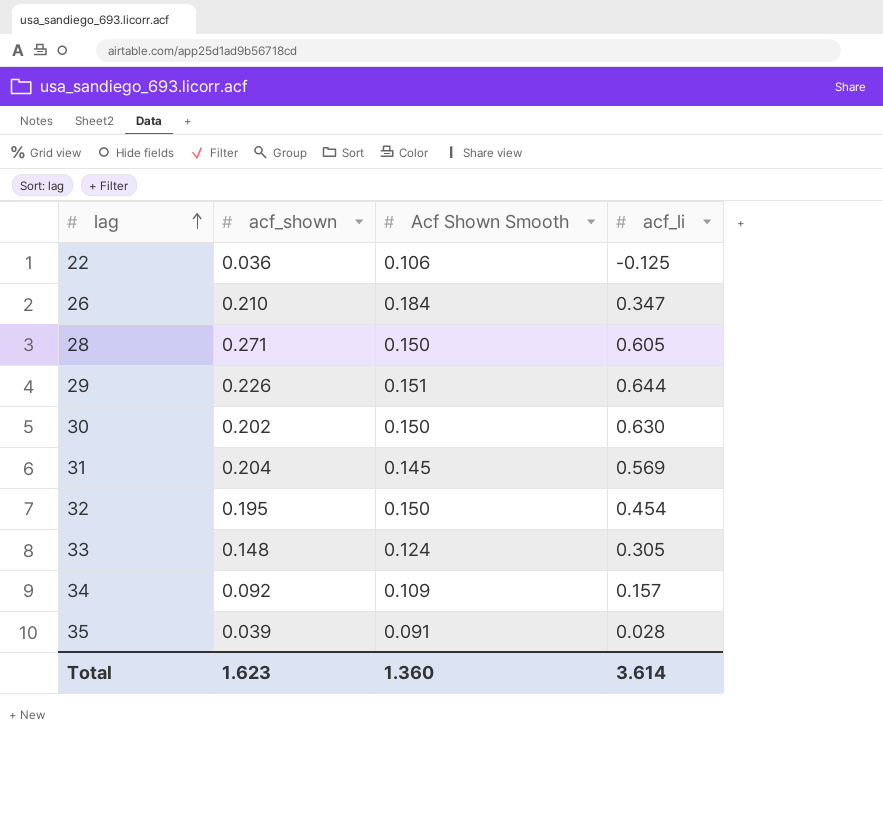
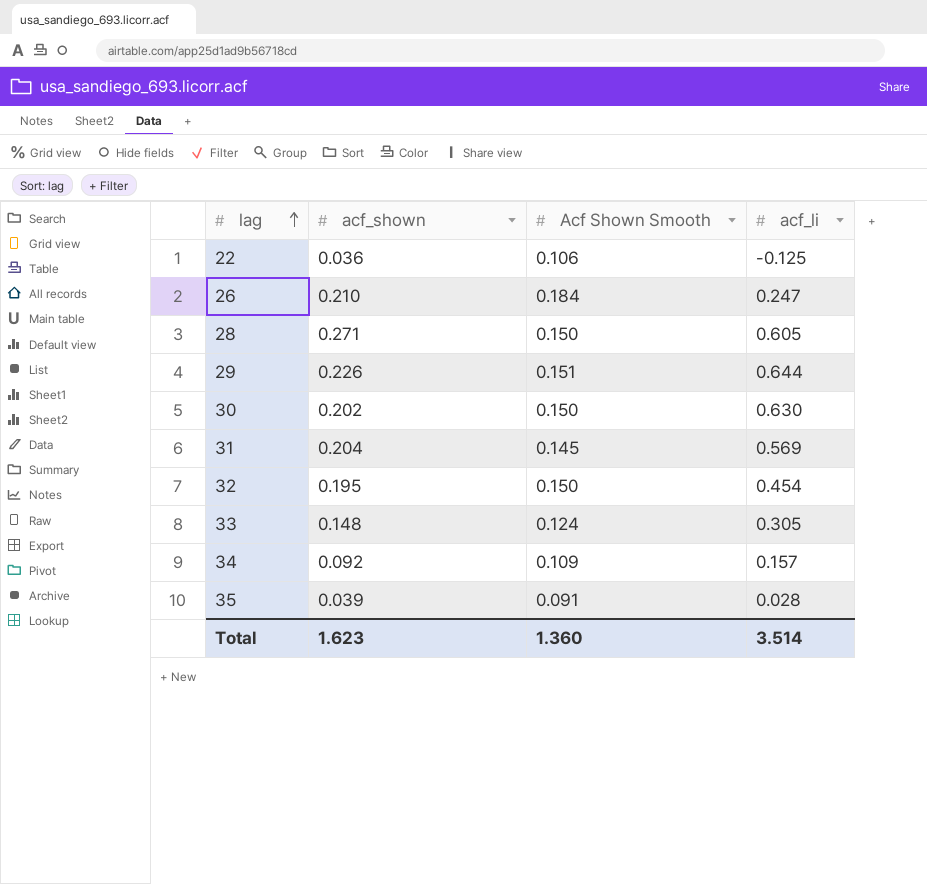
26 | acf_li: 0.347 -> 0.247
Total | acf_li: 3.614 -> 3.514

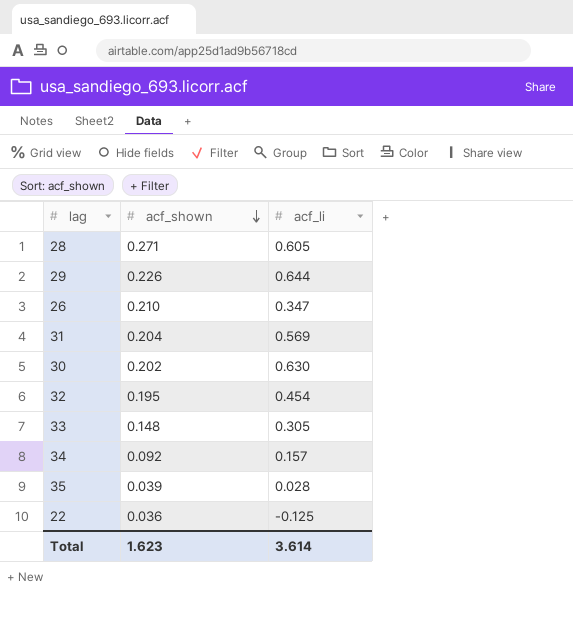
row order: lag ascending -> acf_shown descending
column Acf Shown Smooth | position: 3 -> none
26 | acf_li: 0.247 -> 0.347
Total | acf_li: 3.514 -> 3.614

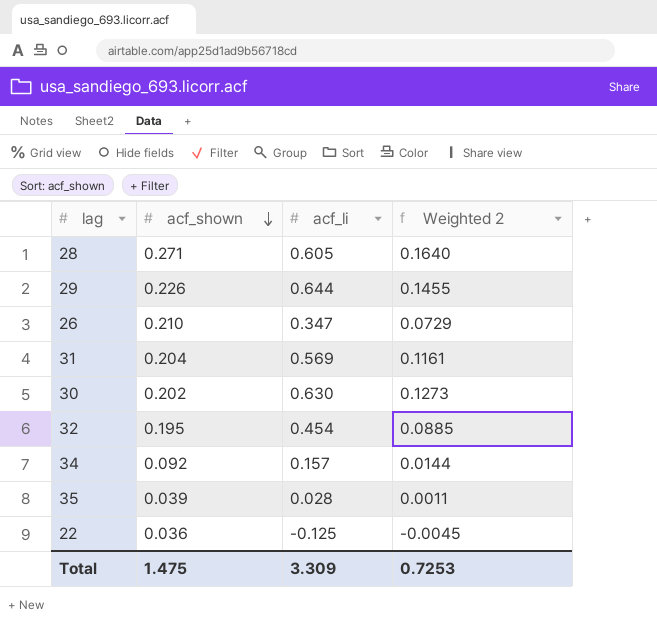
column Weighted 2 | formula: none -> [acf_shown] * [acf_li]
row 33: 0.148 | 0.305 -> none
Total | acf_shown: 1.623 -> 1.475
Total | acf_li: 3.614 -> 3.309

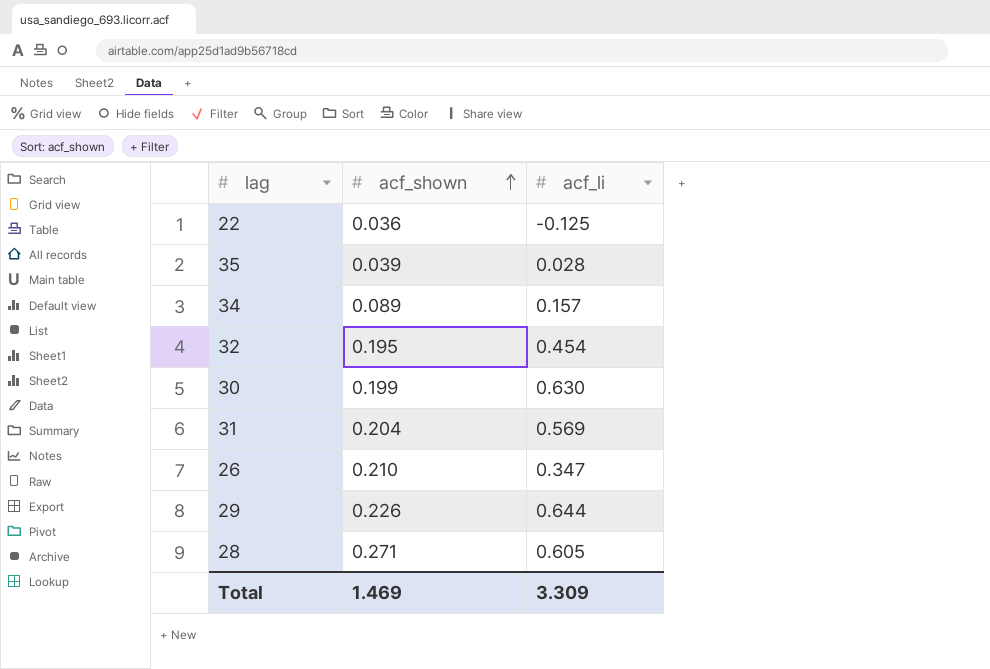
row order: acf_shown descending -> acf_shown ascending
column Weighted 2 | formula: [acf_shown] * [acf_li] -> none
34 | acf_shown: 0.092 -> 0.089
30 | acf_shown: 0.202 -> 0.199
Total | acf_shown: 1.475 -> 1.469

